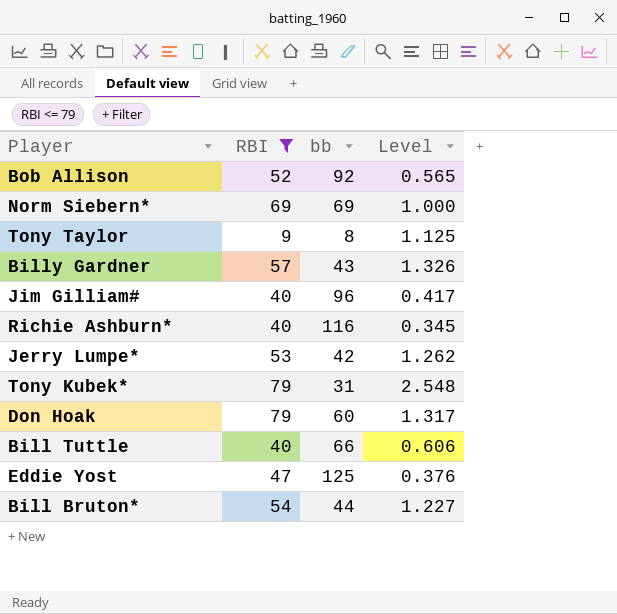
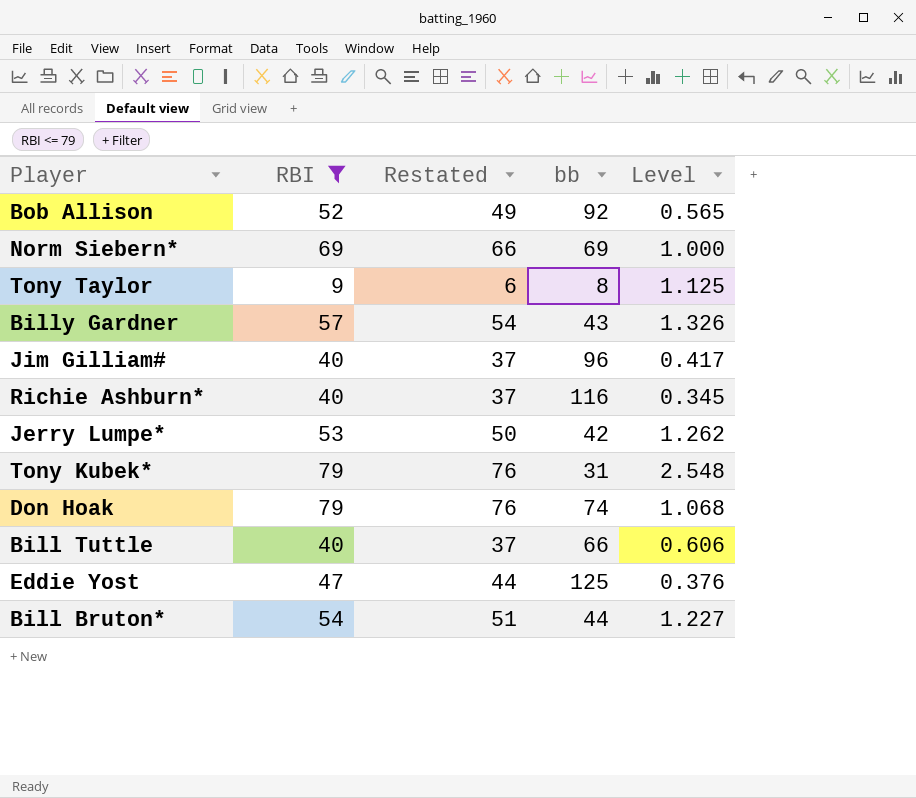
column Restated | formula: none -> [RBI] - 3
Don Hoak | bb: 60 -> 74
Don Hoak | Level: 1.317 -> 1.068

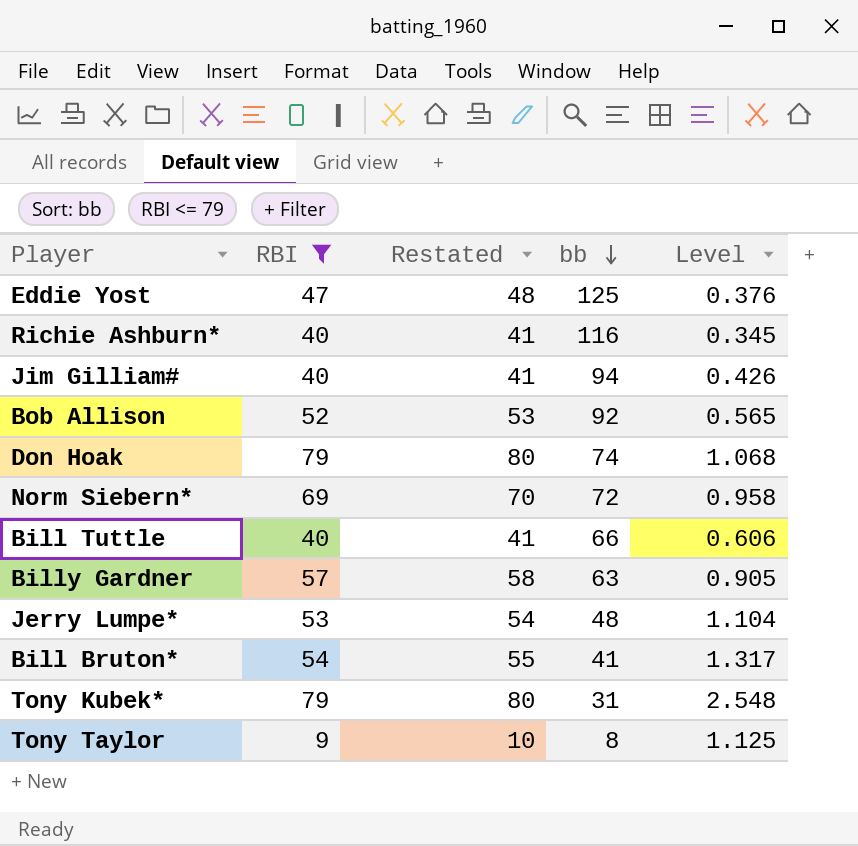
row order: none -> bb descending
column Restated | formula: [RBI] - 3 -> [RBI] + 1
Jim Gilliam# | bb: 96 -> 94
Jim Gilliam# | Level: 0.417 -> 0.426
Norm Siebern* | bb: 69 -> 72
Norm Siebern* | Level: 1.000 -> 0.958
Billy Gardner | bb: 43 -> 63
Billy Gardner | Level: 1.326 -> 0.905
Jerry Lumpe* | bb: 42 -> 48
Jerry Lumpe* | Level: 1.262 -> 1.104
Bill Bruton* | bb: 44 -> 41
Bill Bruton* | Level: 1.227 -> 1.317

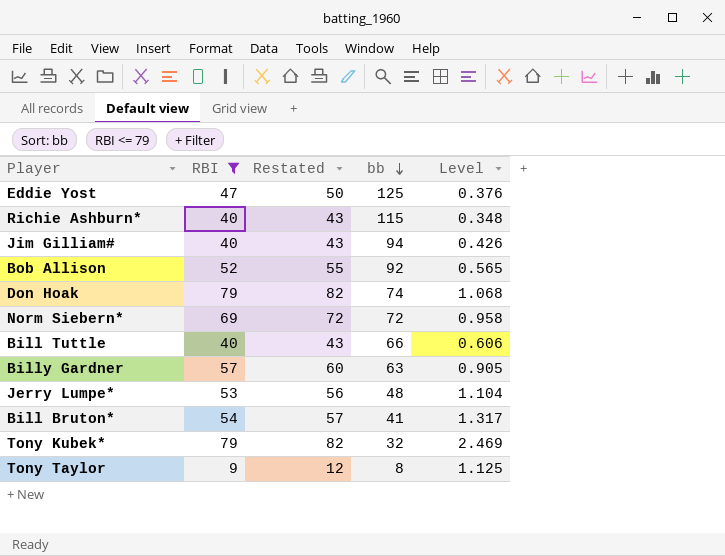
column Restated | formula: [RBI] + 1 -> [RBI] + 3
Richie Ashburn* | bb: 116 -> 115
Richie Ashburn* | Level: 0.345 -> 0.348
Tony Kubek* | bb: 31 -> 32
Tony Kubek* | Level: 2.548 -> 2.469

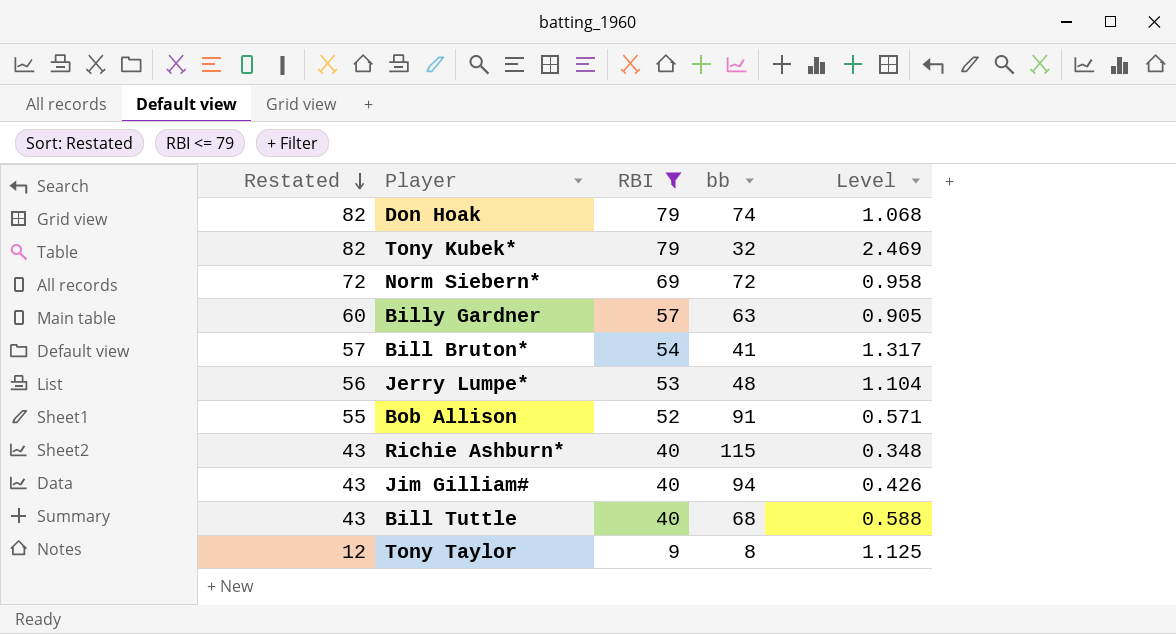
row order: bb descending -> Restated descending
column Restated | position: 3 -> 1
row Eddie Yost: 47 | 50 | 125 | 0.376 -> none
Bob Allison | bb: 92 -> 91
Bob Allison | Level: 0.565 -> 0.571
Bill Tuttle | bb: 66 -> 68
Bill Tuttle | Level: 0.606 -> 0.588

